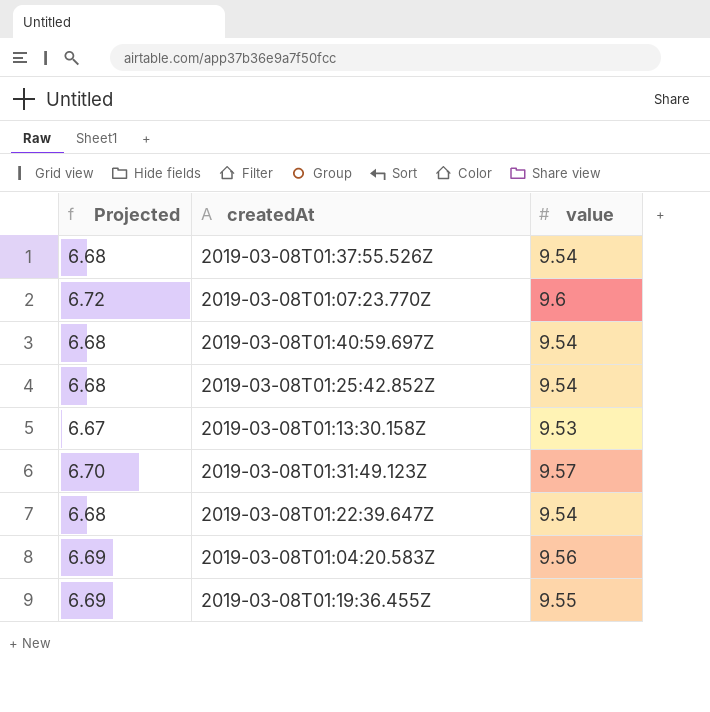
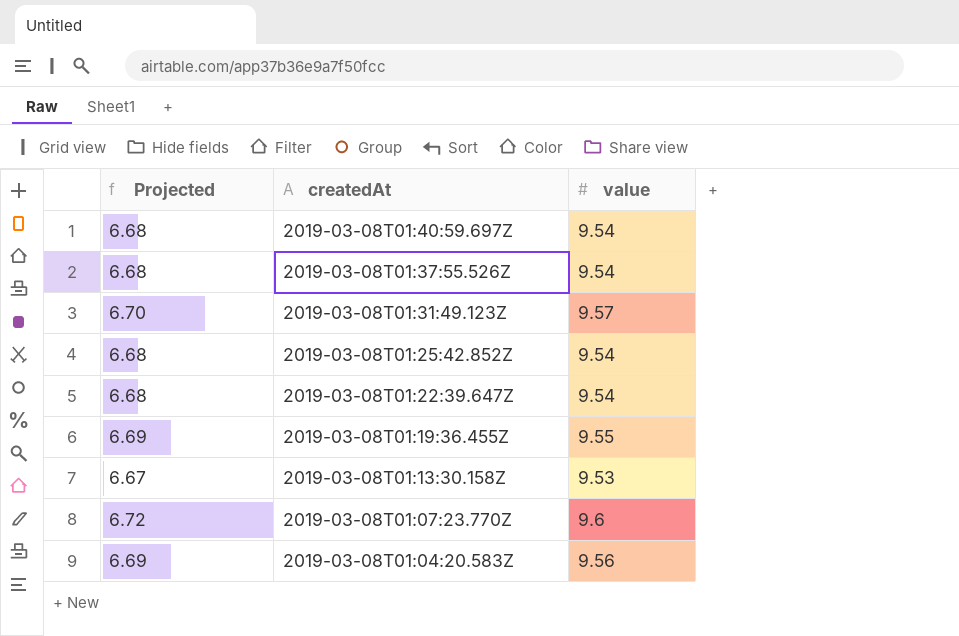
row order: none -> createdAt descending

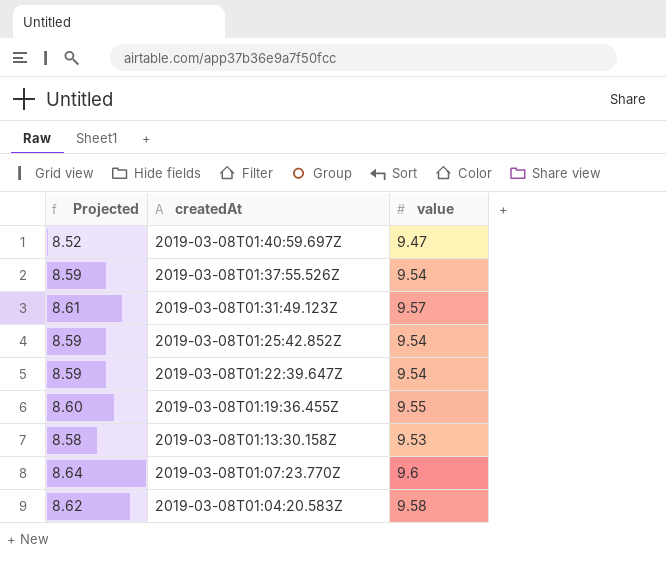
column Projected | formula: [value] * 0.7 -> [value] * 0.9
2019-03-08T01:40:59.697Z | value: 9.54 -> 9.47
2019-03-08T01:04:20.583Z | value: 9.56 -> 9.58

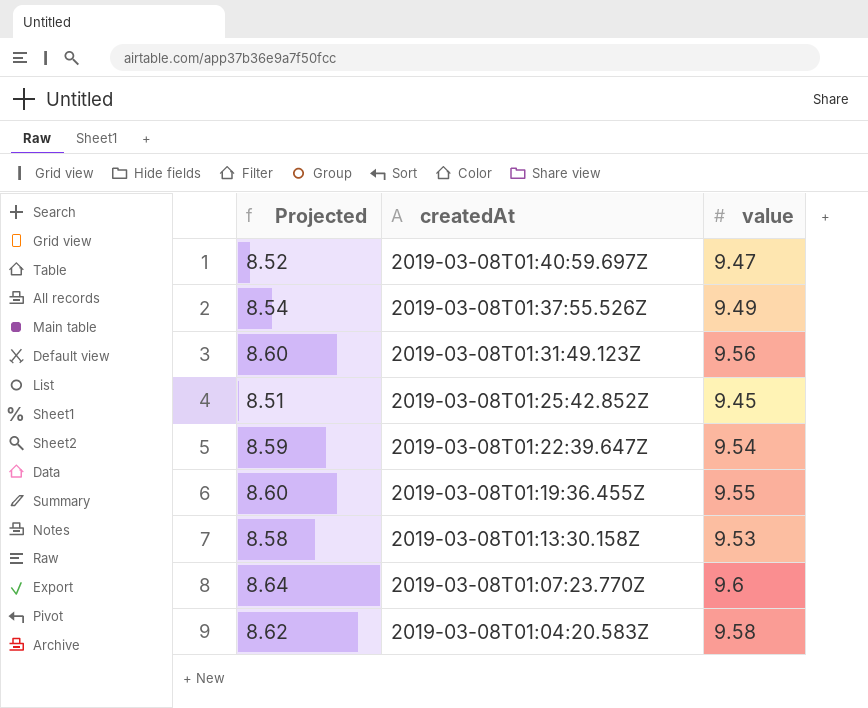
2019-03-08T01:37:55.526Z | Projected: 8.59 -> 8.54
2019-03-08T01:37:55.526Z | value: 9.54 -> 9.49
2019-03-08T01:31:49.123Z | Projected: 8.61 -> 8.60
2019-03-08T01:31:49.123Z | value: 9.57 -> 9.56
2019-03-08T01:25:42.852Z | Projected: 8.59 -> 8.51
2019-03-08T01:25:42.852Z | value: 9.54 -> 9.45

